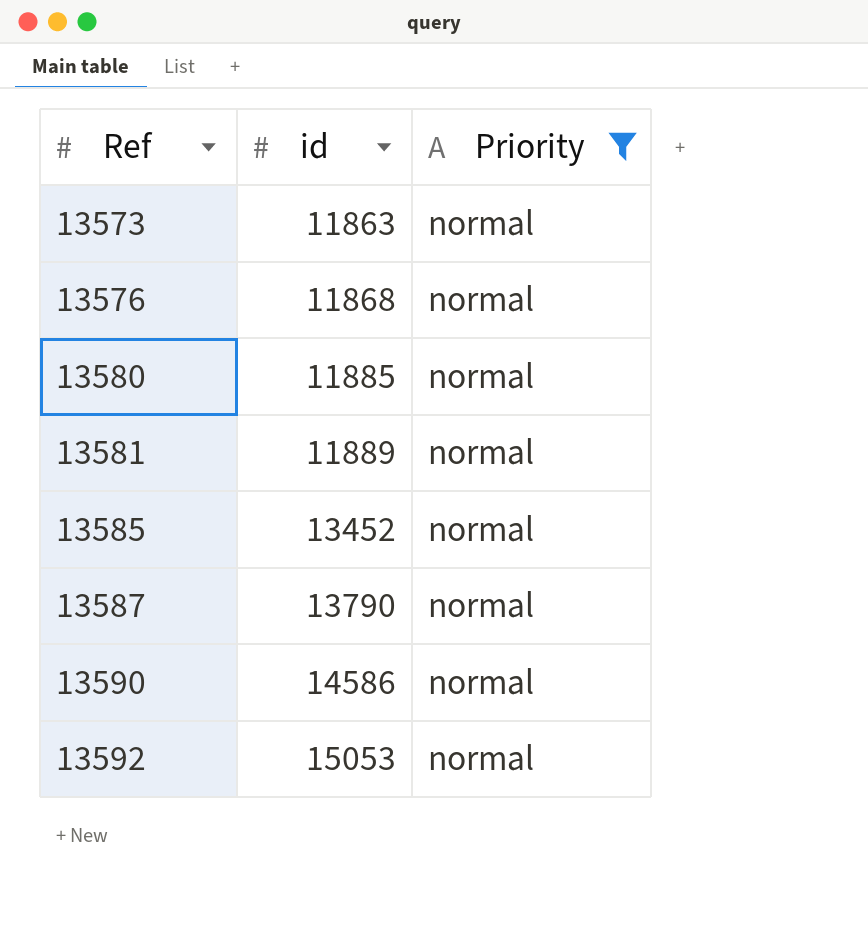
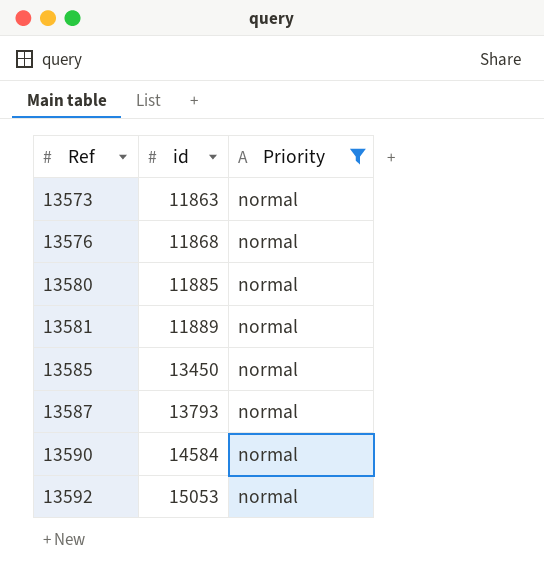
13585 | id: 13452 -> 13450
13587 | id: 13790 -> 13793
13590 | id: 14586 -> 14584

